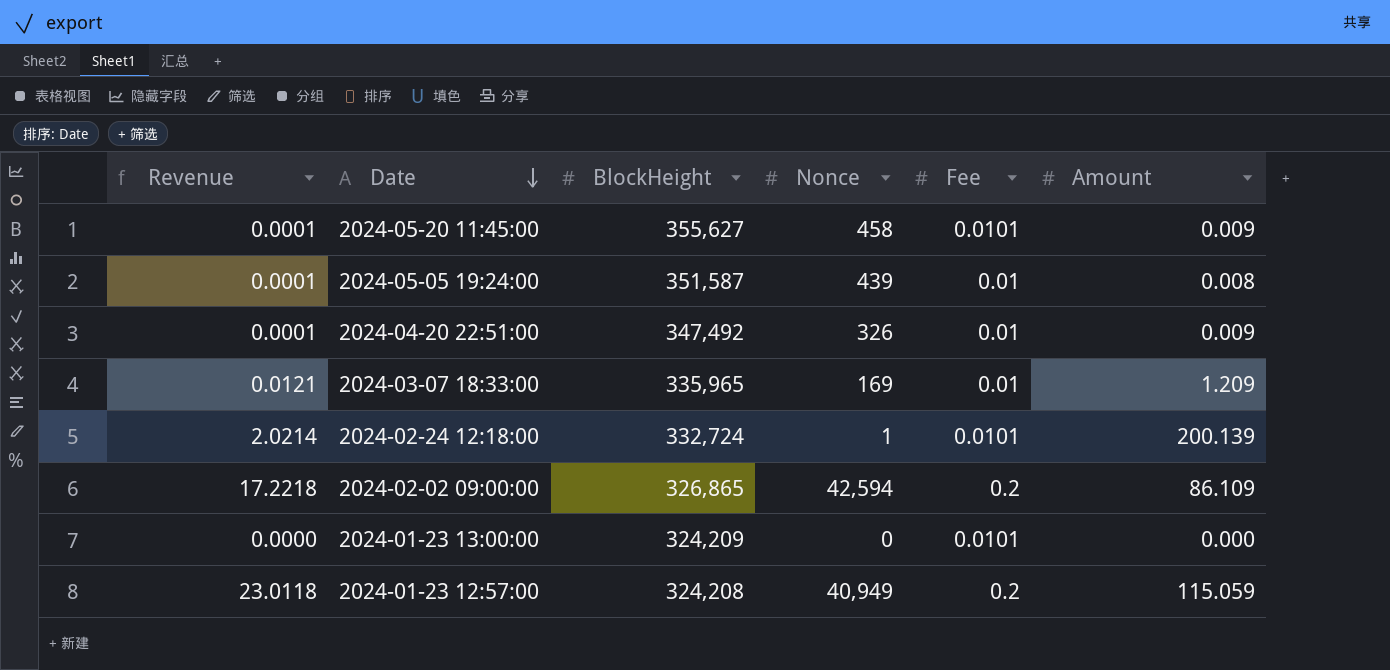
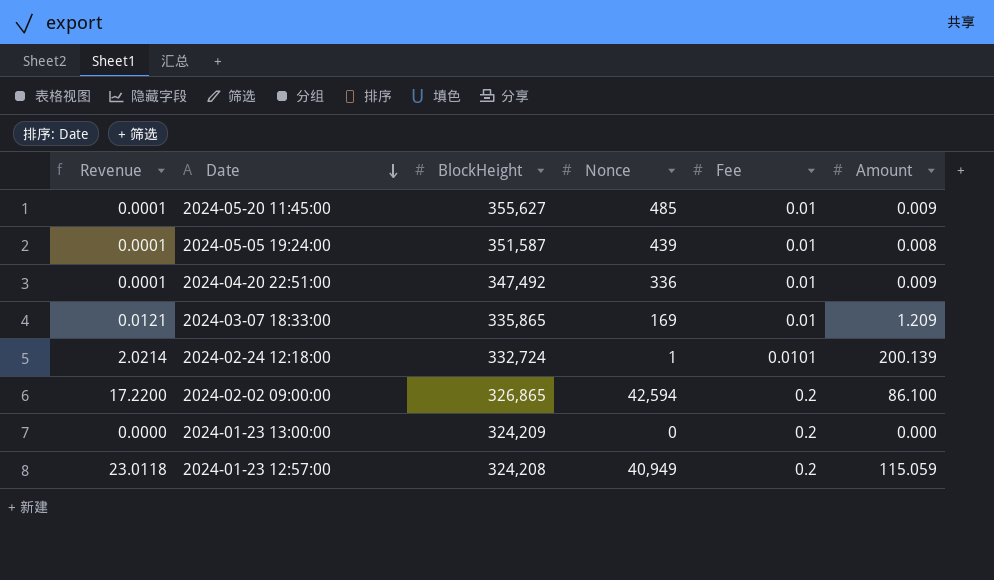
2024-05-20 11:45:00 | Nonce: 458 -> 485
2024-05-20 11:45:00 | Fee: 0.0101 -> 0.01
2024-04-20 22:51:00 | Nonce: 326 -> 336
2024-03-07 18:33:00 | BlockHeight: 335,965 -> 335,865
2024-02-02 09:00:00 | Revenue: 17.2218 -> 17.2200
2024-02-02 09:00:00 | Amount: 86.109 -> 86.100
2024-01-23 13:00:00 | Fee: 0.0101 -> 0.2

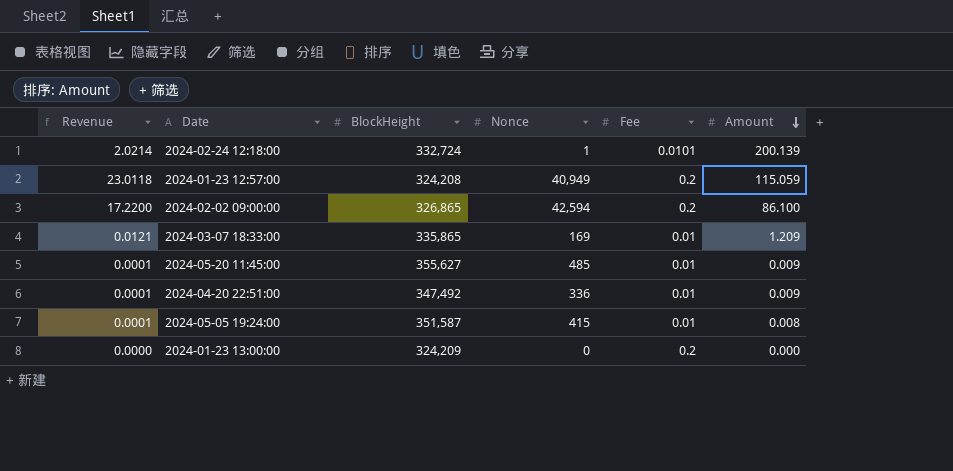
row order: Date descending -> Amount descending
2024-05-05 19:24:00 | Nonce: 439 -> 415

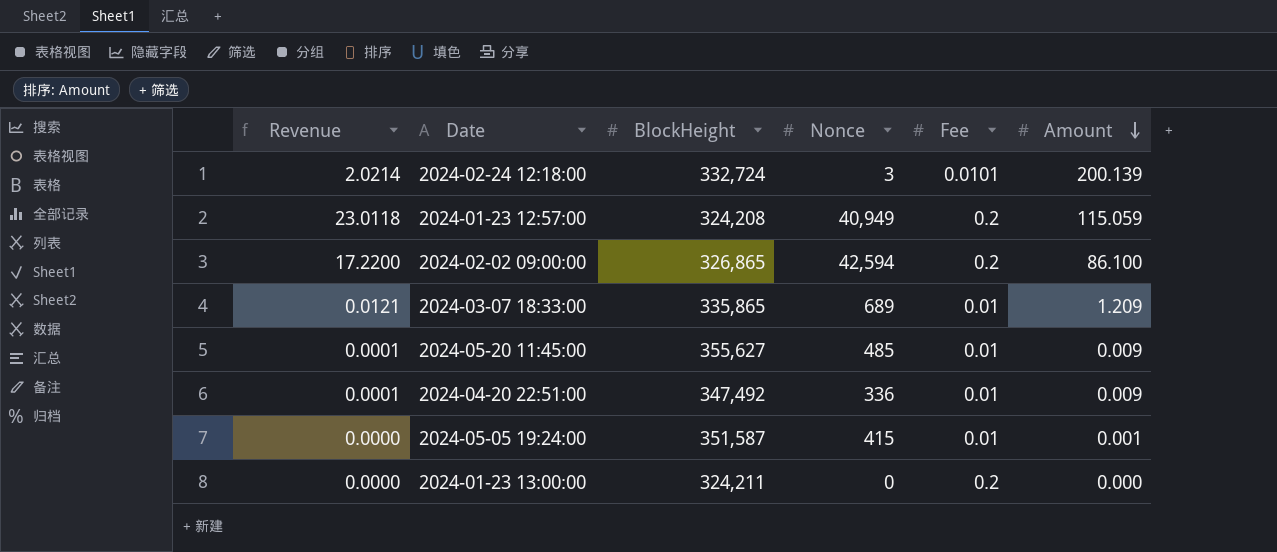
2024-02-24 12:18:00 | Nonce: 1 -> 3
2024-03-07 18:33:00 | Nonce: 169 -> 689
2024-05-05 19:24:00 | Revenue: 0.0001 -> 0.0000
2024-05-05 19:24:00 | Amount: 0.008 -> 0.001
2024-01-23 13:00:00 | BlockHeight: 324,209 -> 324,211

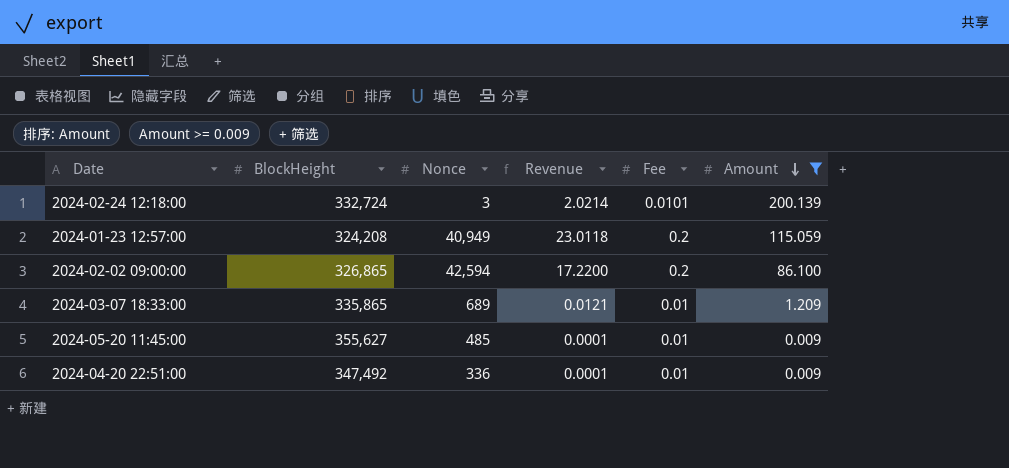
filter: none -> Amount >= 0.009
column Revenue | position: 1 -> 4

